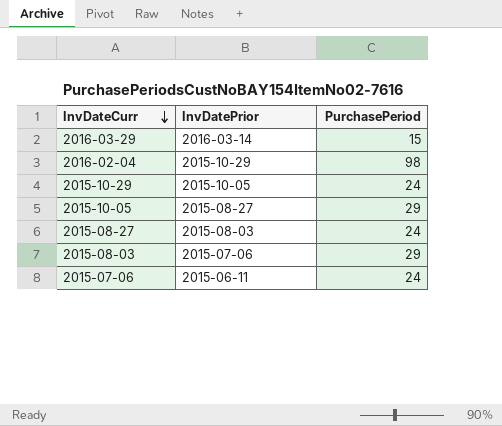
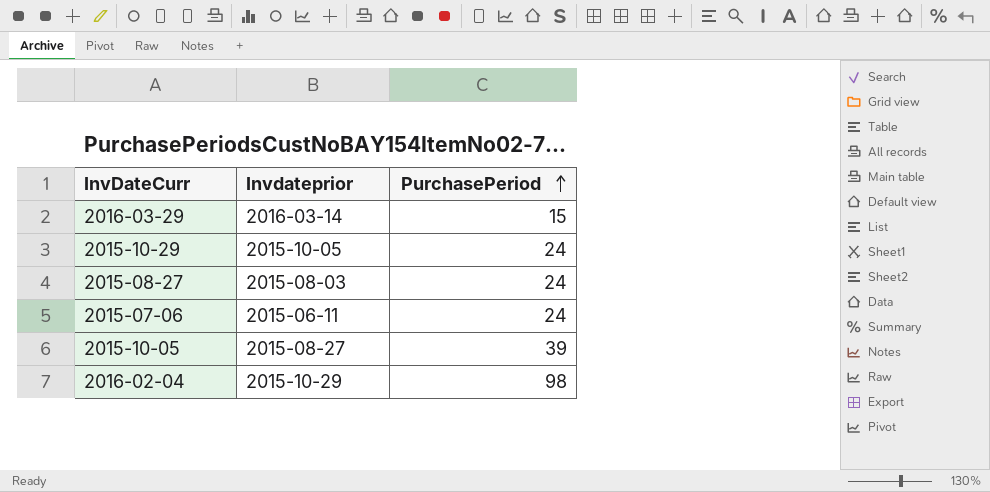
row order: InvDateCurr descending -> PurchasePeriod ascending
column name: InvDatePrior -> Invdateprior
row 2015-08-03: 2015-07-06 | 29 -> none
2015-10-05 | PurchasePeriod: 29 -> 39

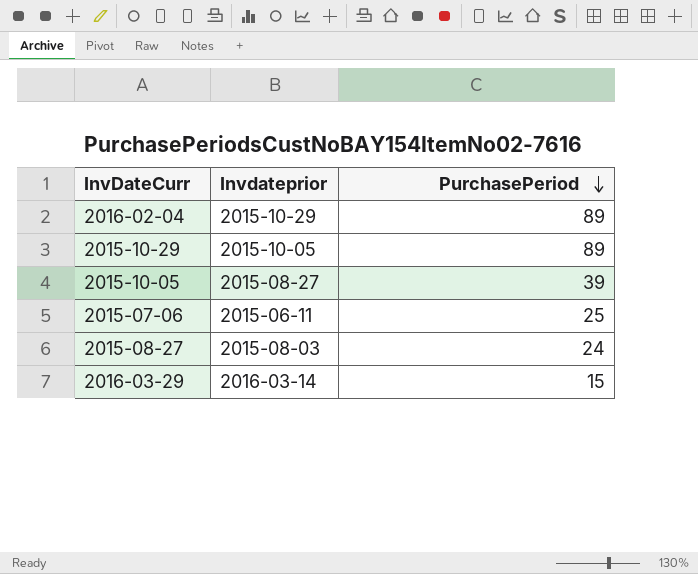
row order: PurchasePeriod ascending -> PurchasePeriod descending
2016-02-04 | PurchasePeriod: 98 -> 89
2015-10-29 | PurchasePeriod: 24 -> 89
2015-07-06 | PurchasePeriod: 24 -> 25

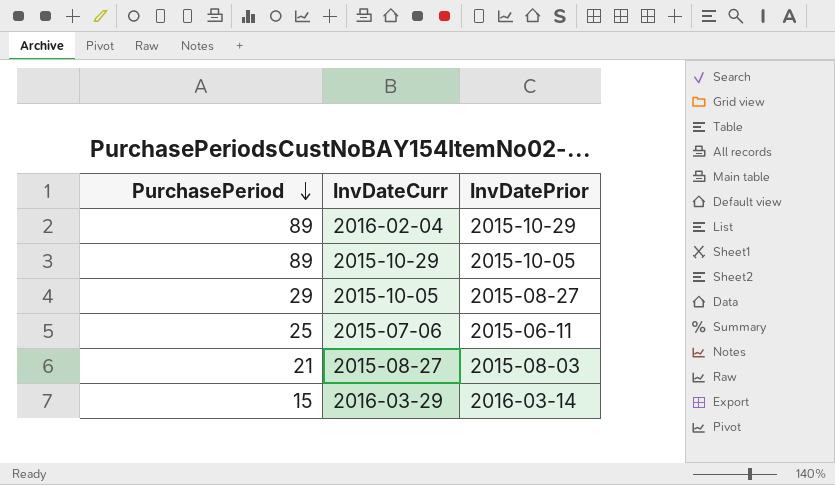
column PurchasePeriod | position: 3 -> 1
column name: Invdateprior -> InvDatePrior
2015-10-05 | PurchasePeriod: 39 -> 29
2015-08-27 | PurchasePeriod: 24 -> 21

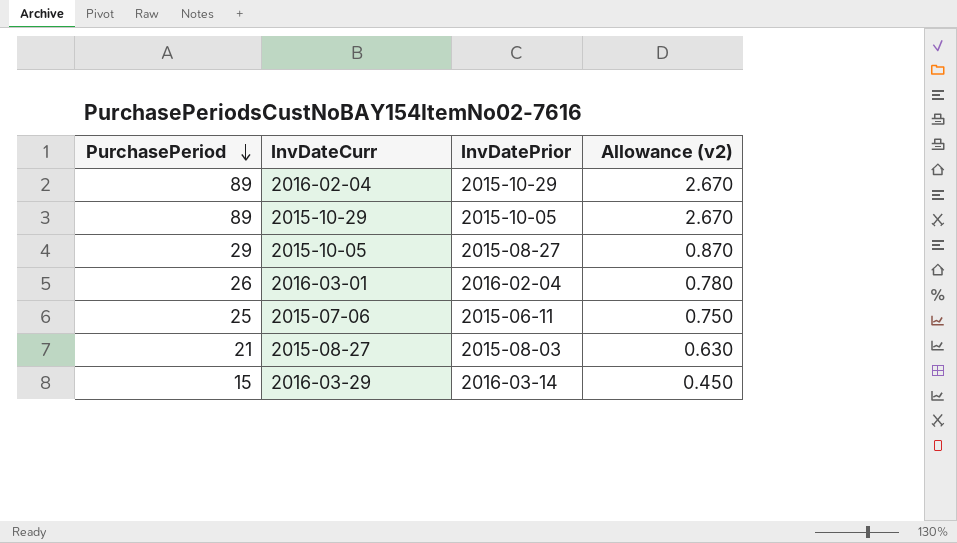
column Allowance (v2) | formula: none -> [PurchasePeriod] * 0.03
row 2016-03-01: none -> 26 | 2016-02-04 | 0.780

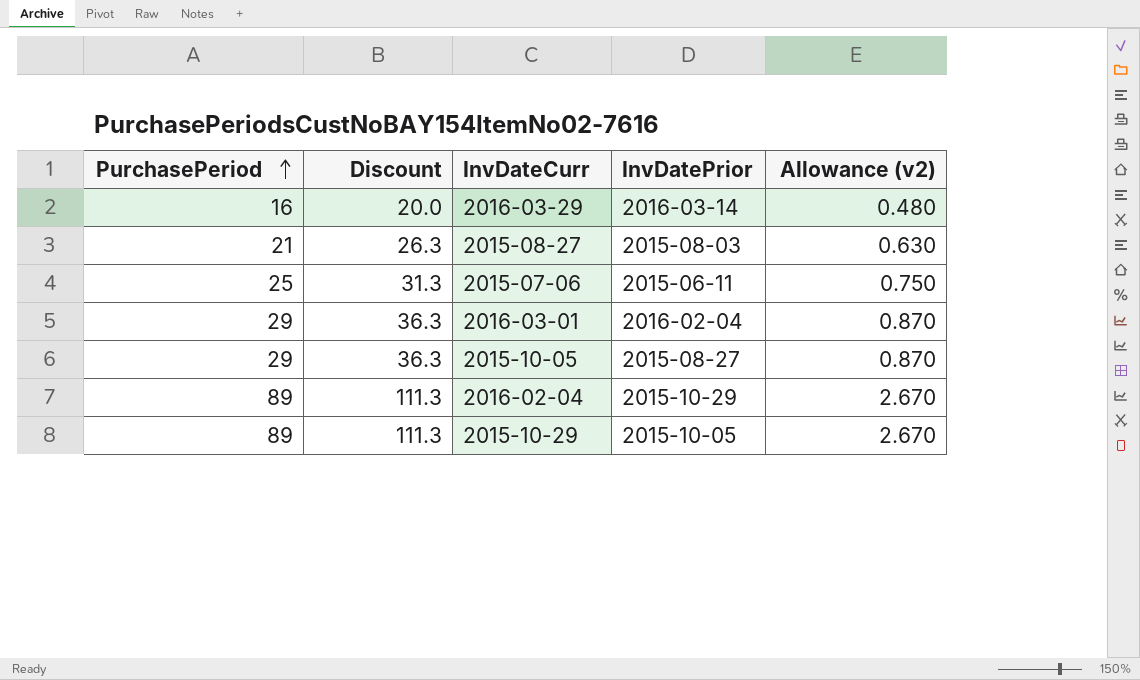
row order: PurchasePeriod descending -> PurchasePeriod ascending
column Discount | formula: none -> [PurchasePeriod] * 1.25
2016-03-29 | PurchasePeriod: 15 -> 16
2016-03-29 | Allowance (v2): 0.450 -> 0.480
2016-03-01 | PurchasePeriod: 26 -> 29
2016-03-01 | Allowance (v2): 0.780 -> 0.870

